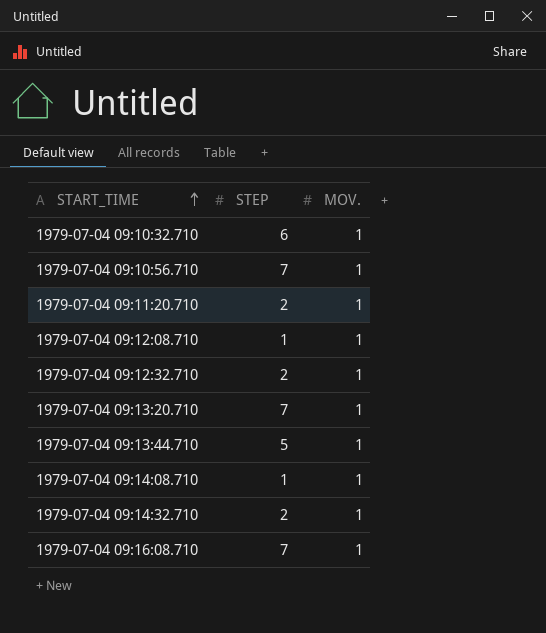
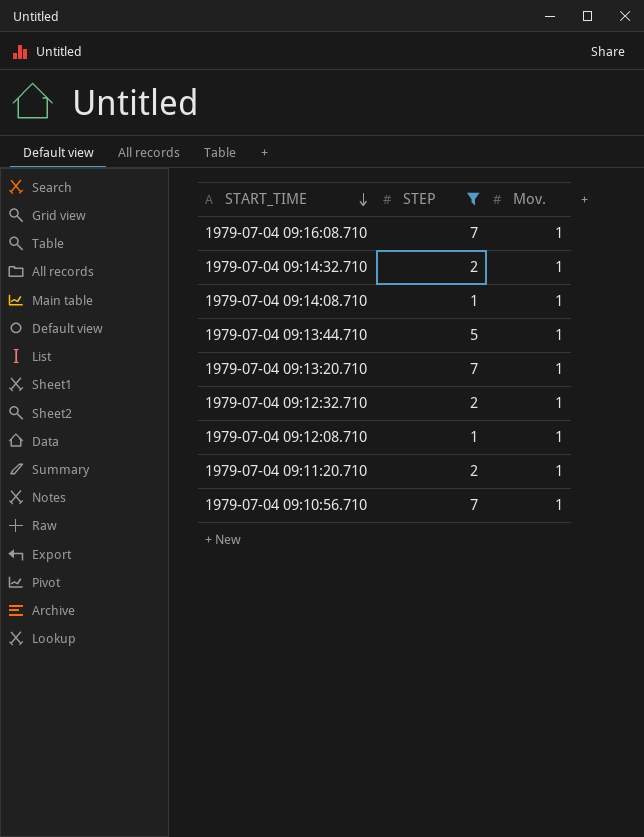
filter: none -> STEP != 6
row order: START_TIME ascending -> START_TIME descending
column name: MOV. -> Mov.

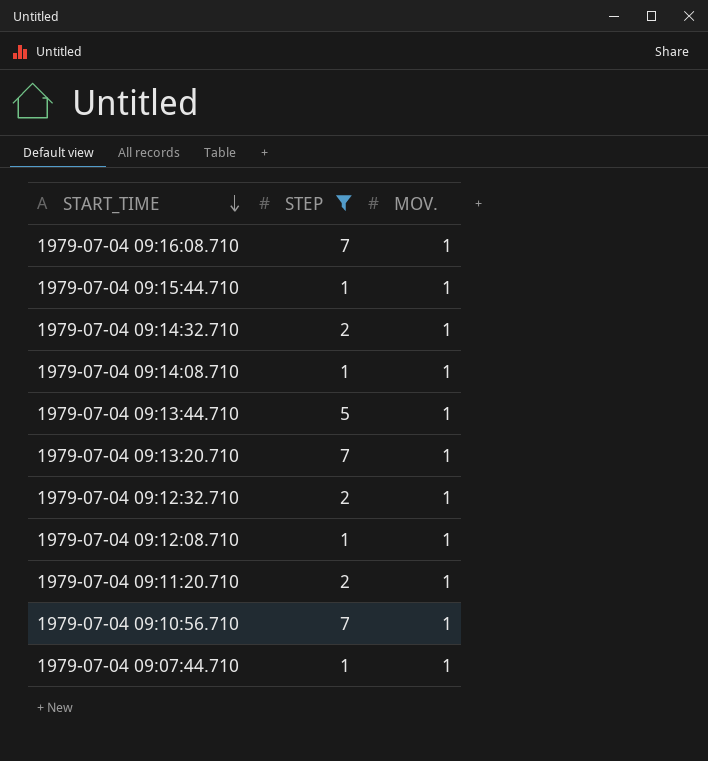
column name: Mov. -> MOV.
row 1979-07-04 09:15:44.710: none -> 1 | 1
row 1979-07-04 09:07:44.710: none -> 1 | 1

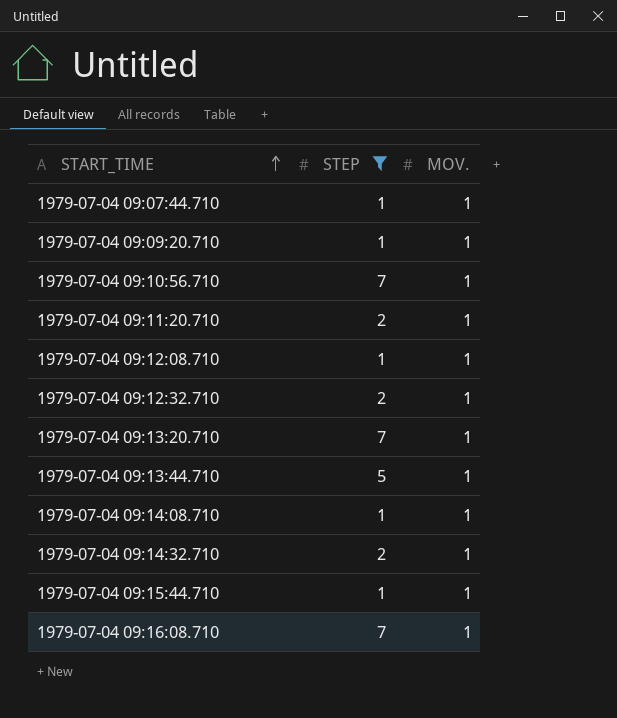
row order: START_TIME descending -> START_TIME ascending
row 1979-07-04 09:09:20.710: none -> 1 | 1

